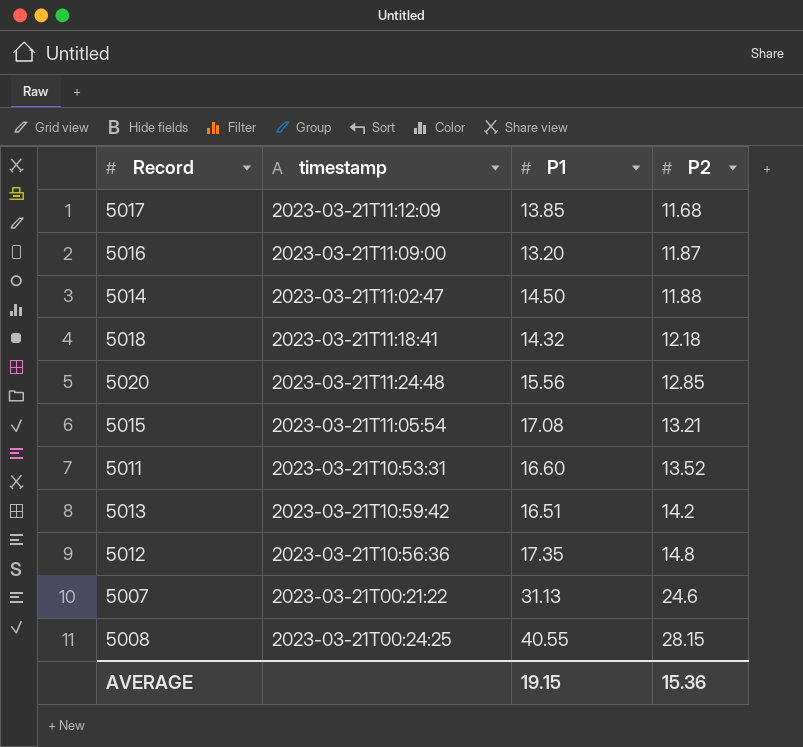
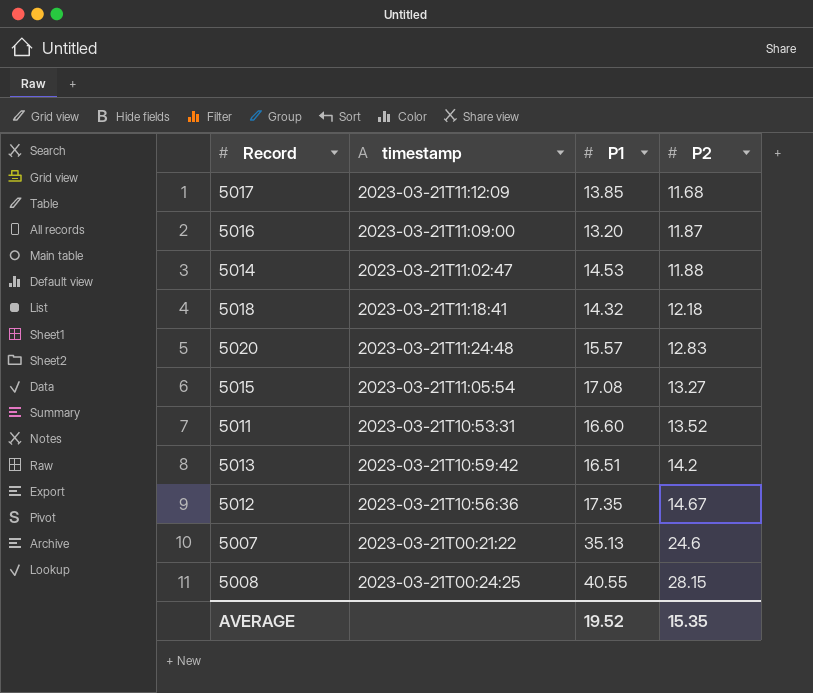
5014 | P1: 14.50 -> 14.53
5020 | P1: 15.56 -> 15.57
5020 | P2: 12.85 -> 12.83
5015 | P2: 13.21 -> 13.27
5012 | P2: 14.8 -> 14.67
5007 | P1: 31.13 -> 35.13
AVERAGE | P1: 19.15 -> 19.52
AVERAGE | P2: 15.36 -> 15.35

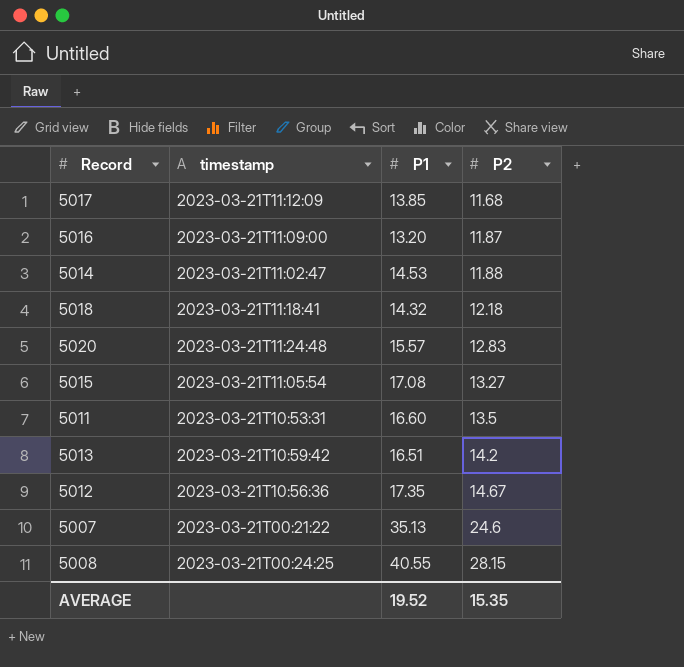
5011 | P2: 13.52 -> 13.5

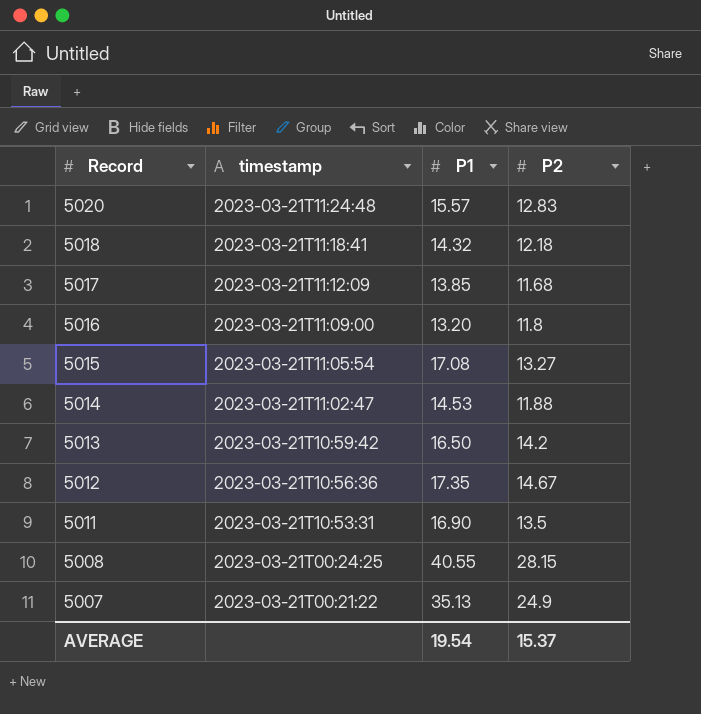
row order: P2 ascending -> Record descending
5016 | P2: 11.87 -> 11.8
5013 | P1: 16.51 -> 16.50
5011 | P1: 16.60 -> 16.90
5007 | P2: 24.6 -> 24.9
AVERAGE | P1: 19.52 -> 19.54
AVERAGE | P2: 15.35 -> 15.37

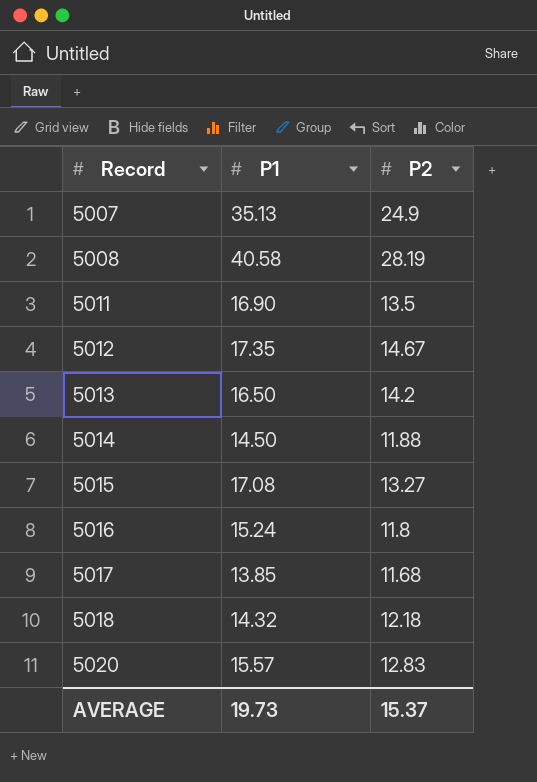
row order: Record descending -> Record ascending
column timestamp | position: 2 -> none
5008 | P1: 40.55 -> 40.58
5008 | P2: 28.15 -> 28.19
5014 | P1: 14.53 -> 14.50
5016 | P1: 13.20 -> 15.24
AVERAGE | P1: 19.54 -> 19.73

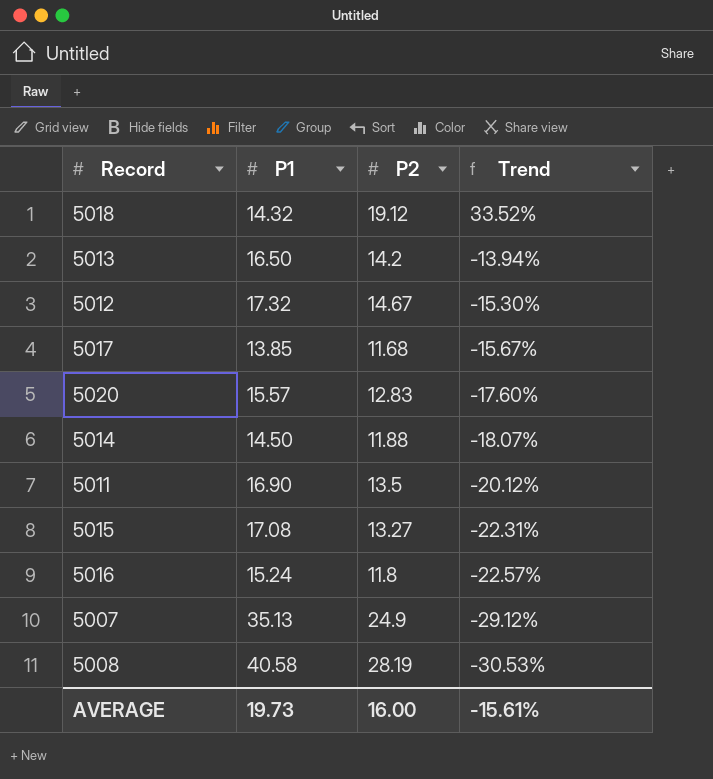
row order: Record ascending -> Trend descending
column Trend | formula: none -> ([P2] - [P1]) / [P1]
5018 | P2: 12.18 -> 19.12
5012 | P1: 17.35 -> 17.32
AVERAGE | P2: 15.37 -> 16.00

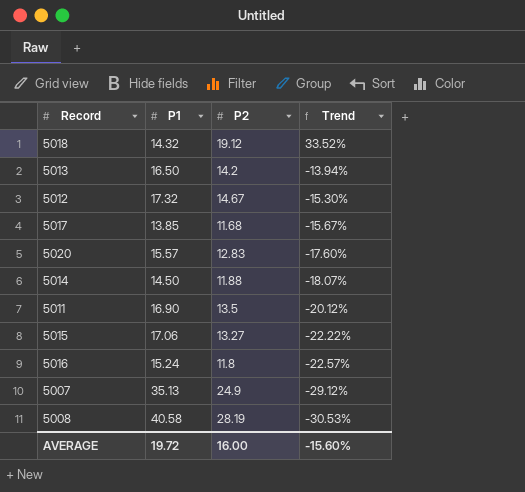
5015 | P1: 17.08 -> 17.06
5015 | Trend: -22.31% -> -22.22%
AVERAGE | P1: 19.73 -> 19.72
AVERAGE | Trend: -15.61% -> -15.60%

